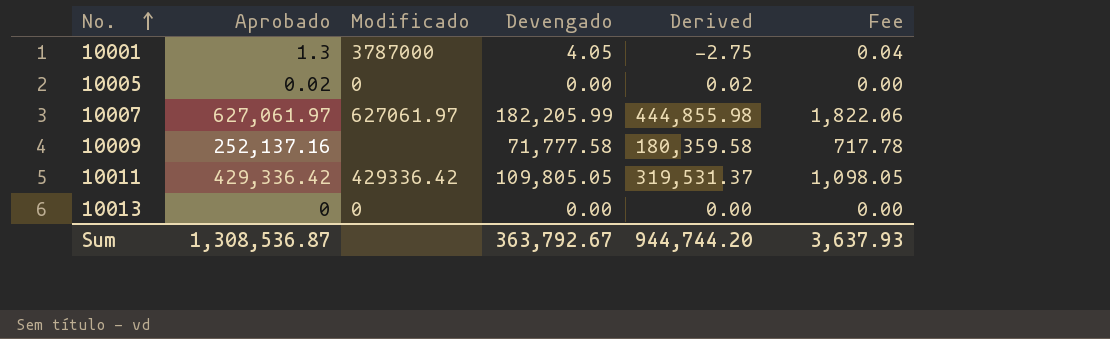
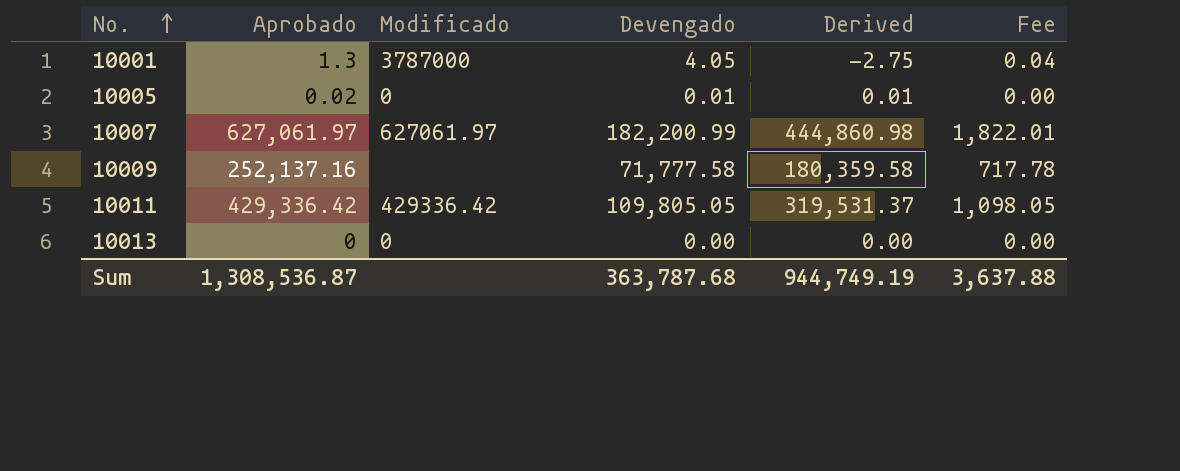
10005 | Devengado: 0.00 -> 0.01
10005 | Derived: 0.02 -> 0.01
10007 | Devengado: 182,205.99 -> 182,200.99
10007 | Derived: 444,855.98 -> 444,860.98
10007 | Fee: 1,822.06 -> 1,822.01
Sum | Devengado: 363,792.67 -> 363,787.68
Sum | Derived: 944,744.20 -> 944,749.19
Sum | Fee: 3,637.93 -> 3,637.88

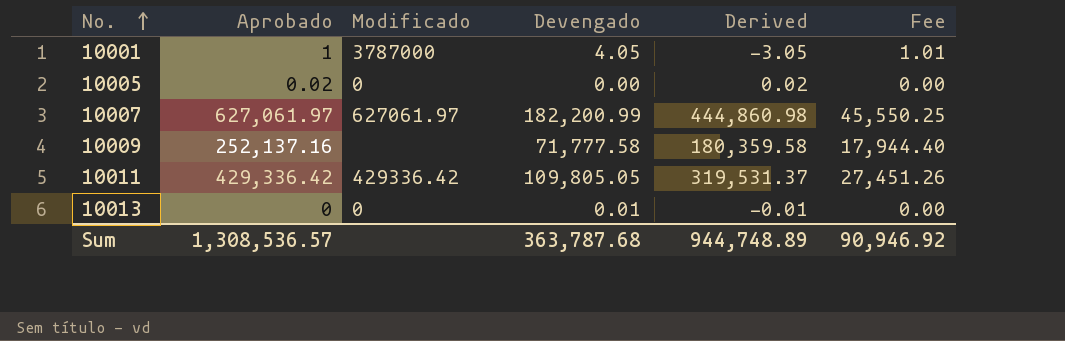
column Fee | formula: [Devengado] * 0.01 -> [Devengado] * 0.25
10001 | Aprobado: 1.3 -> 1
10001 | Derived: -2.75 -> -3.05
10005 | Devengado: 0.01 -> 0.00
10005 | Derived: 0.01 -> 0.02
10013 | Devengado: 0.00 -> 0.01
10013 | Derived: 0.00 -> -0.01
Sum | Aprobado: 1,308,536.87 -> 1,308,536.57
Sum | Derived: 944,749.19 -> 944,748.89
Sum | Fee: 3,637.88 -> 90,946.92

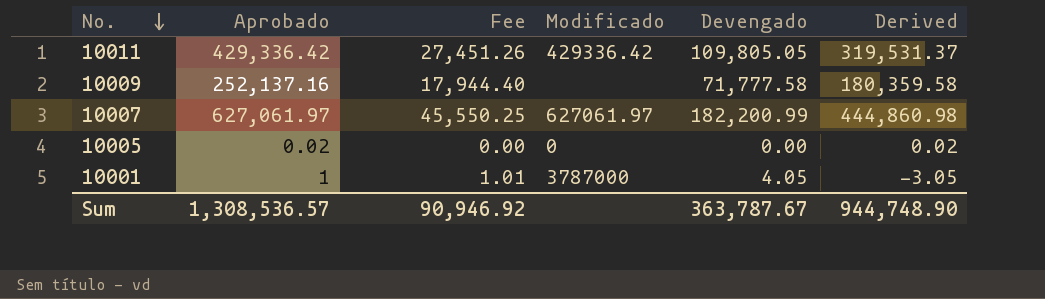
row order: No. ascending -> No. descending
column Fee | position: 6 -> 3
row 10013: 0 | 0 | 0.01 | -0.01 | 0.00 -> none
Sum | Devengado: 363,787.68 -> 363,787.67
Sum | Derived: 944,748.89 -> 944,748.90

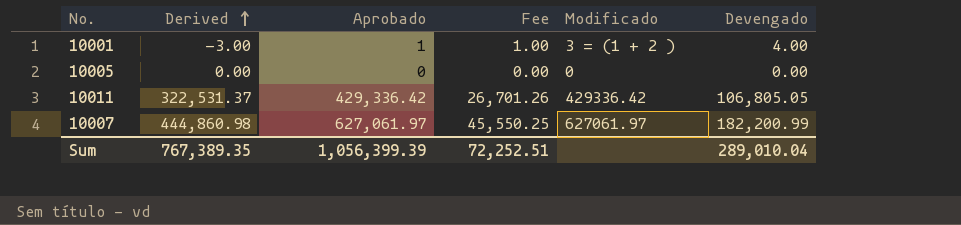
row order: No. descending -> Derived ascending
column Derived | position: 6 -> 2
row 10009: 252,137.16 | 17,944.40 | none | 71,777.58 | 180,359.58 -> none
10001 | Derived: -3.05 -> -3.00
10001 | Fee: 1.01 -> 1.00
10001 | Modificado: 3787000 -> 3 = (1 + 2 )
10001 | Devengado: 4.05 -> 4.00
10005 | Derived: 0.02 -> 0.00
10005 | Aprobado: 0.02 -> 0
10011 | Derived: 319,531.37 -> 322,531.37
10011 | Fee: 27,451.26 -> 26,701.26
10011 | Devengado: 109,805.05 -> 106,805.05
Sum | Derived: 944,748.90 -> 767,389.35
Sum | Aprobado: 1,308,536.57 -> 1,056,399.39
Sum | Fee: 90,946.92 -> 72,252.51
Sum | Devengado: 363,787.67 -> 289,010.04

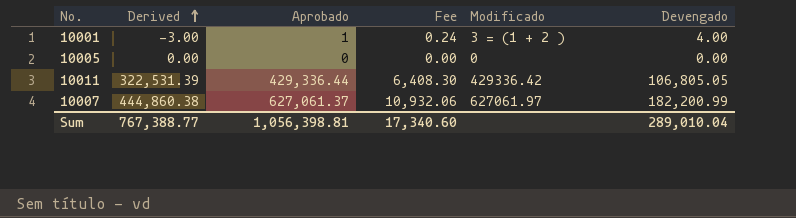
column Fee | formula: [Devengado] * 0.25 -> [Devengado] * 0.06
10011 | Derived: 322,531.37 -> 322,531.39
10011 | Aprobado: 429,336.42 -> 429,336.44
10007 | Derived: 444,860.98 -> 444,860.38
10007 | Aprobado: 627,061.97 -> 627,061.37
Sum | Derived: 767,389.35 -> 767,388.77
Sum | Aprobado: 1,056,399.39 -> 1,056,398.81
Sum | Fee: 72,252.51 -> 17,340.60

